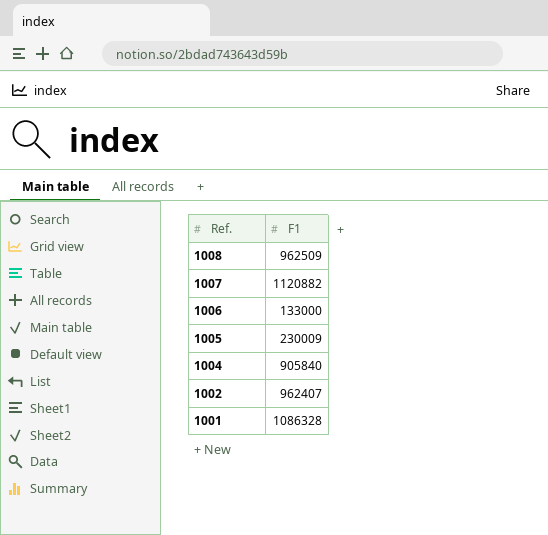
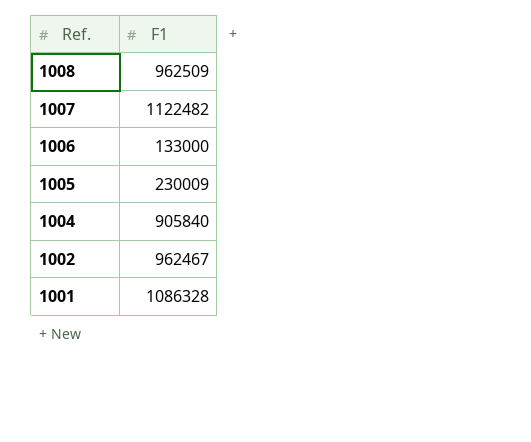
1007 | F1: 1120882 -> 1122482
1002 | F1: 962407 -> 962467

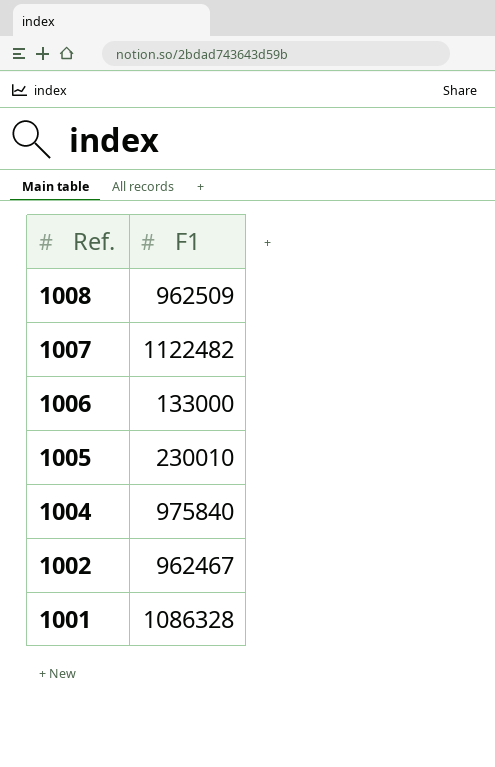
1005 | F1: 230009 -> 230010
1004 | F1: 905840 -> 975840

